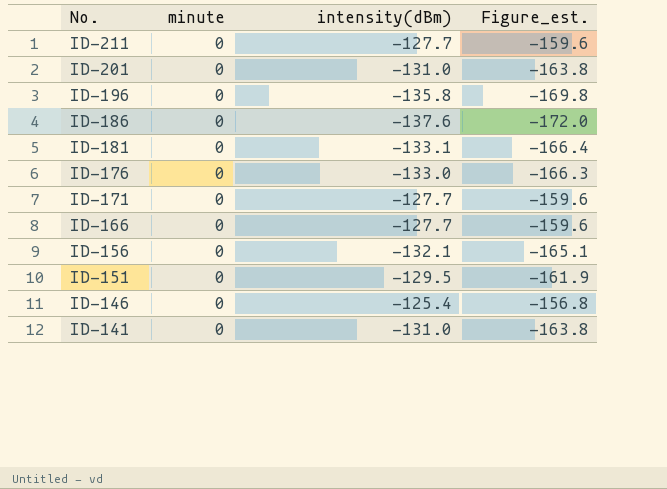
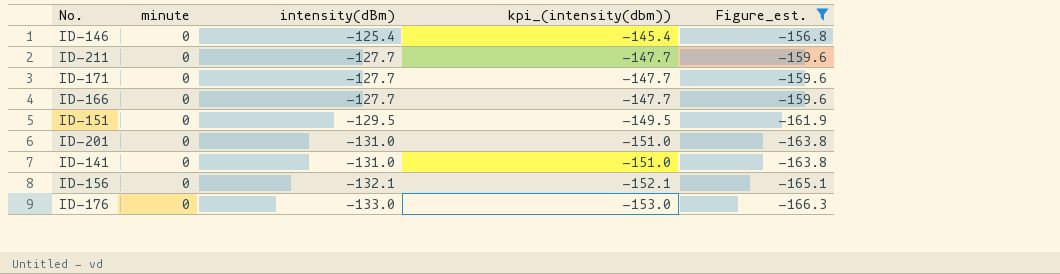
filter: none -> Figure_est. >= -166.3
row order: No. descending -> intensity(dBm) descending
column kpi_(intensity(dbm)) | formula: none -> [intensity(dBm)] - 20

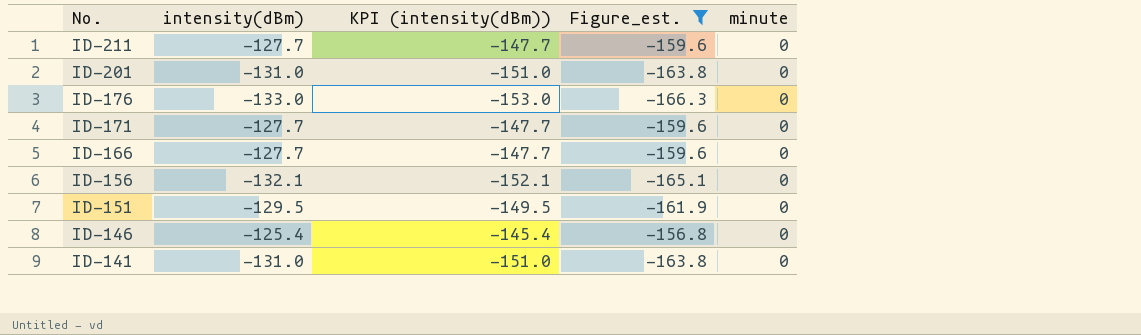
row order: intensity(dBm) descending -> No. descending
column name: kpi_(intensity(dbm)) -> KPI (intensity(dBm))
column minute | position: 2 -> 5

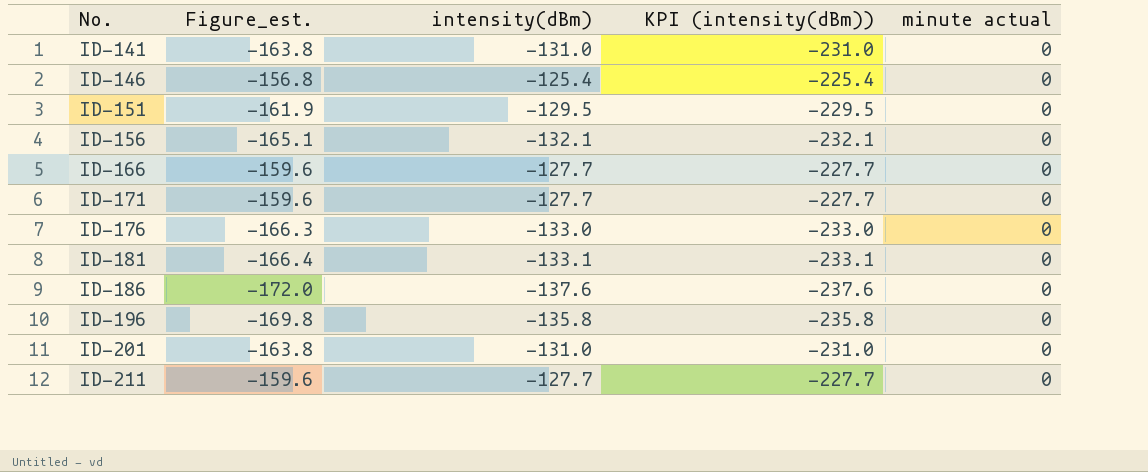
filter: Figure_est. >= -166.3 -> none
row order: No. descending -> No. ascending
column Figure_est. | position: 4 -> 2
column KPI (intensity(dBm)) | formula: [intensity(dBm)] - 20 -> [intensity(dBm)] - 100
column name: minute -> minute actual

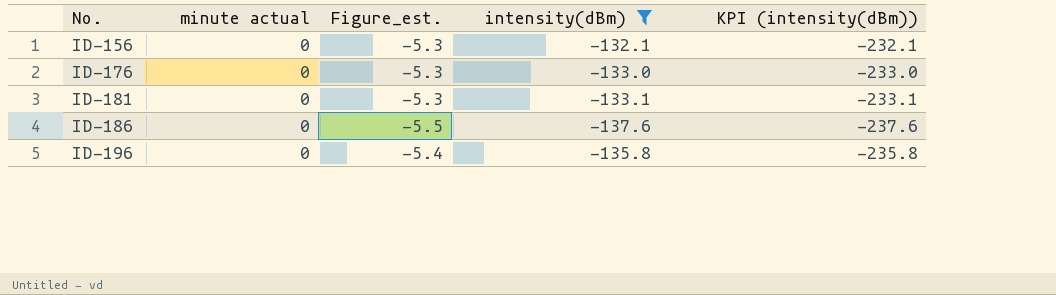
filter: none -> intensity(dBm) <= -132.1
column minute actual | position: 5 -> 2
column Figure_est. | formula: [intensity(dBm)] * 1.25 -> [intensity(dBm)] * 0.04

